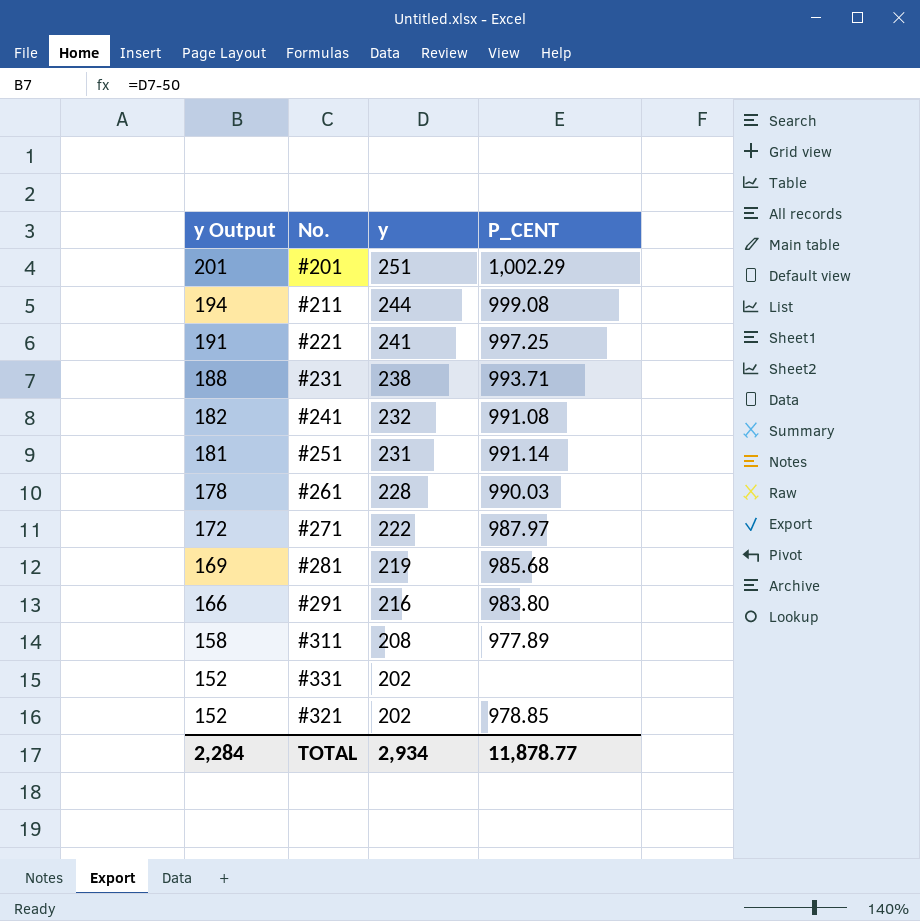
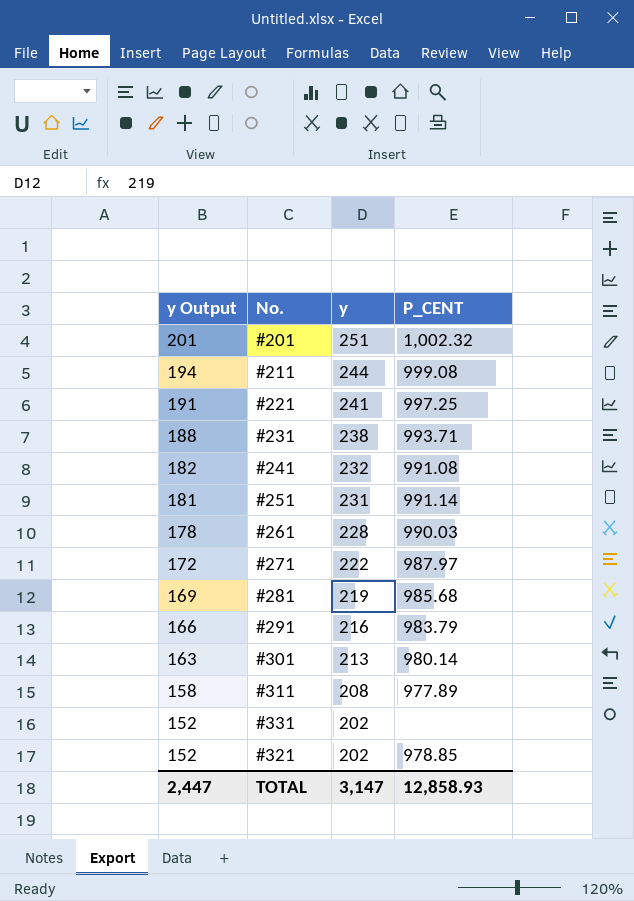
#201 | P_CENT: 1,002.29 -> 1,002.32
#291 | P_CENT: 983.80 -> 983.79
row #301: none -> 163 | 213 | 980.14
TOTAL | y Output: 2,284 -> 2,447
TOTAL | y: 2,934 -> 3,147
TOTAL | P_CENT: 11,878.77 -> 12,858.93

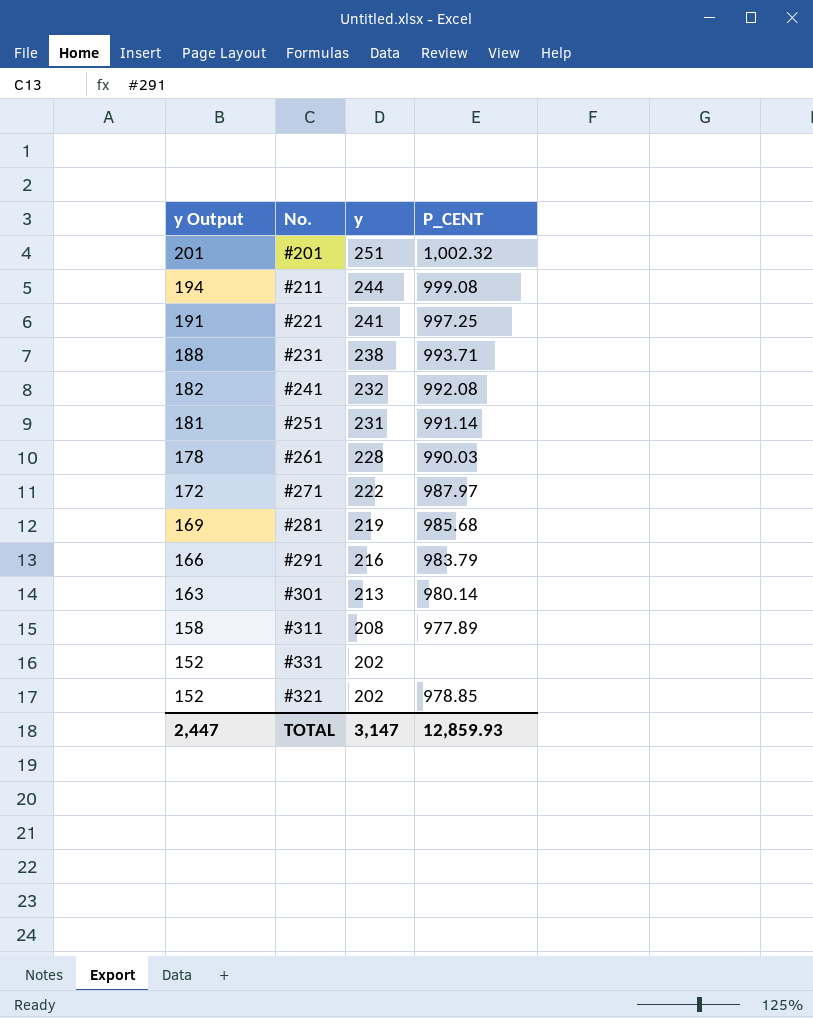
#241 | P_CENT: 991.08 -> 992.08
TOTAL | P_CENT: 12,858.93 -> 12,859.93

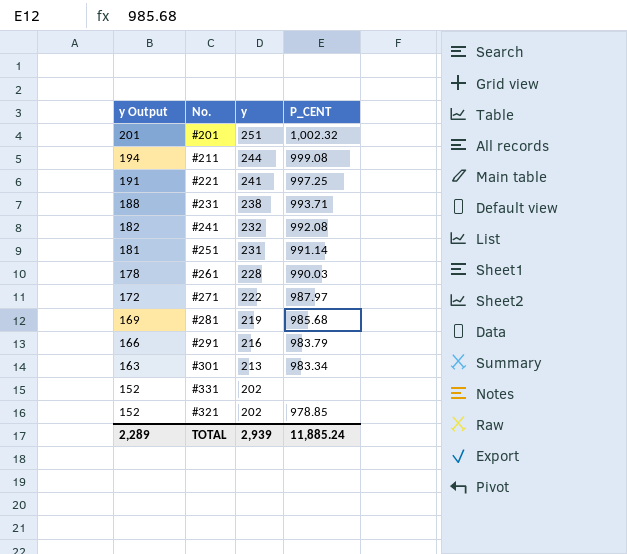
row #311: 158 | 208 | 977.89 -> none
#301 | P_CENT: 980.14 -> 983.34
TOTAL | y Output: 2,447 -> 2,289
TOTAL | y: 3,147 -> 2,939
TOTAL | P_CENT: 12,859.93 -> 11,885.24

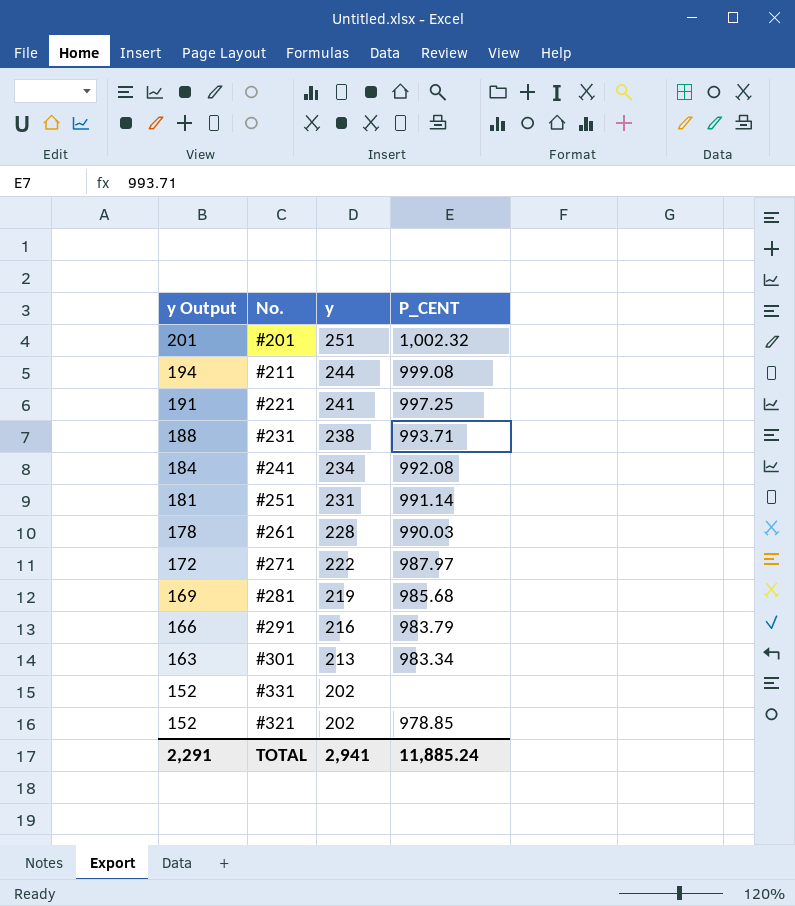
#241 | y Output: 182 -> 184
#241 | y: 232 -> 234
TOTAL | y Output: 2,289 -> 2,291
TOTAL | y: 2,939 -> 2,941

